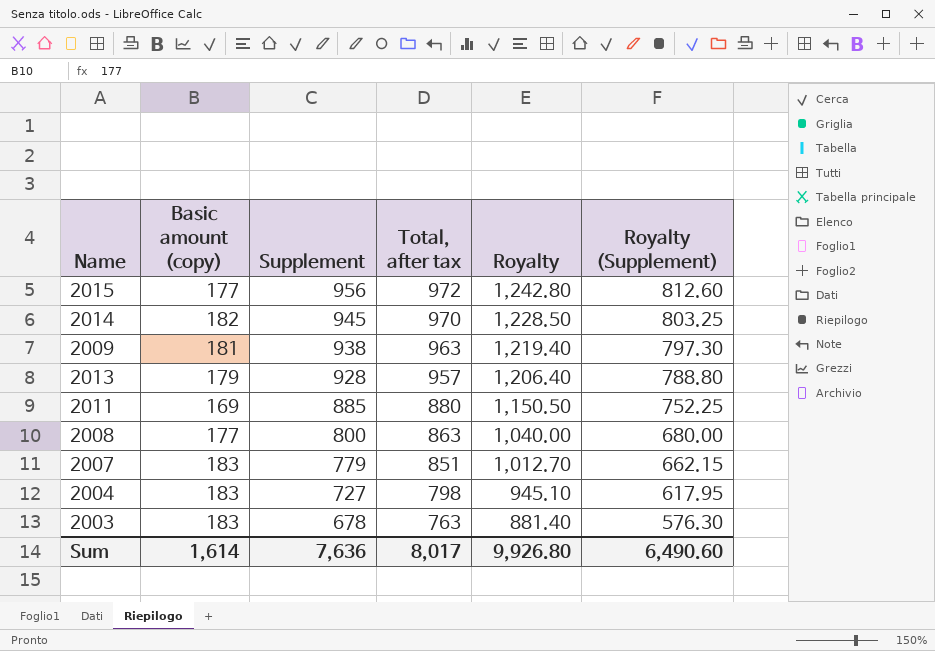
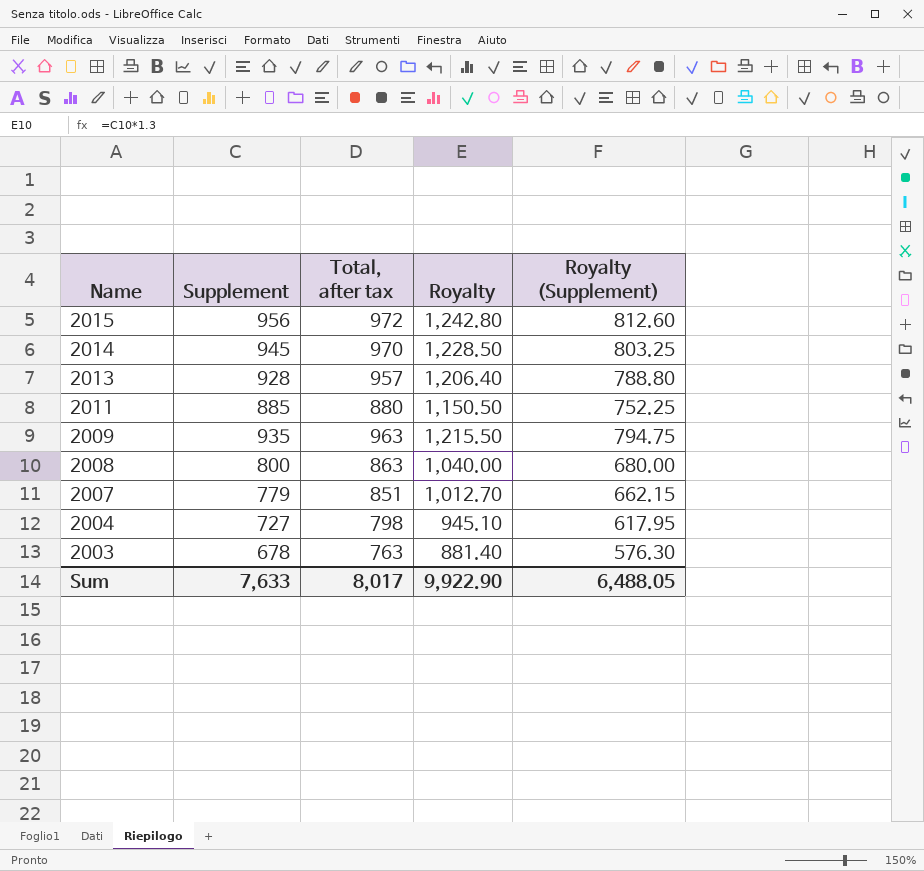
row order: Supplement descending -> Name descending
column Basic amount (copy) | position: 2 -> none
2009 | Supplement: 938 -> 935
2009 | Royalty: 1,219.40 -> 1,215.50
2009 | Royalty (Supplement): 797.30 -> 794.75
Sum | Supplement: 7,636 -> 7,633
Sum | Royalty: 9,926.80 -> 9,922.90
Sum | Royalty (Supplement): 6,490.60 -> 6,488.05

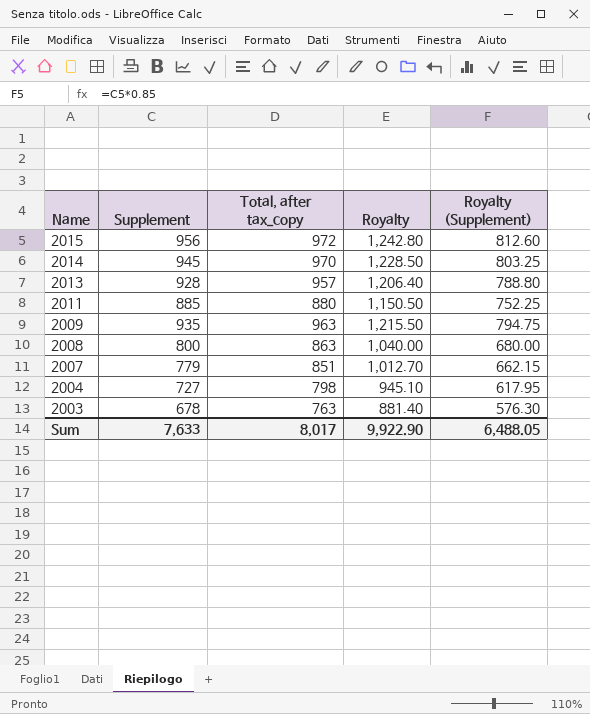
column name: Total, after tax -> Total, after tax_copy

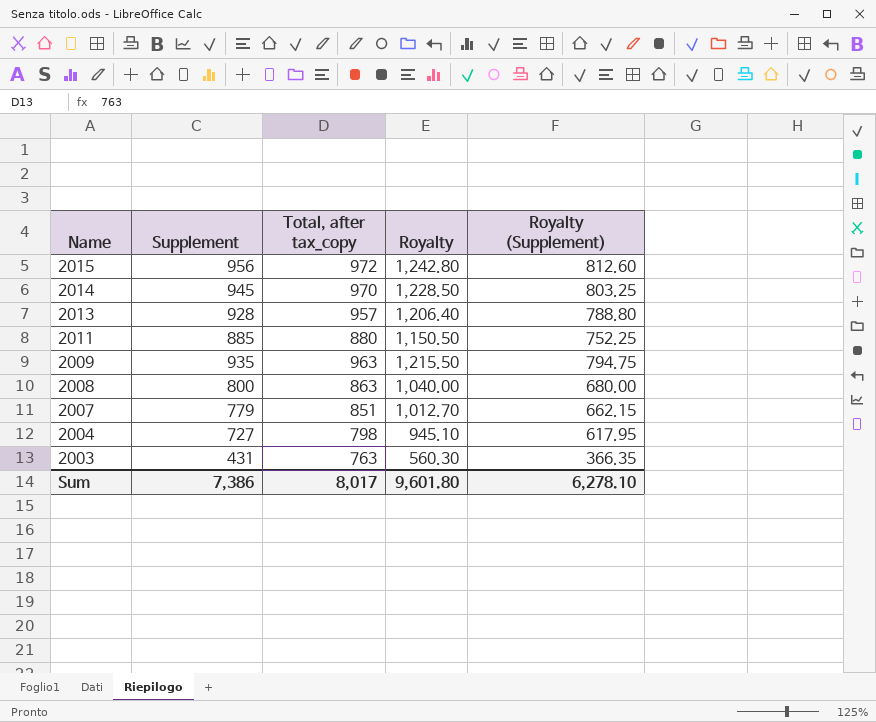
2003 | Supplement: 678 -> 431
2003 | Royalty: 881.40 -> 560.30
2003 | Royalty (Supplement): 576.30 -> 366.35
Sum | Supplement: 7,633 -> 7,386
Sum | Royalty: 9,922.90 -> 9,601.80
Sum | Royalty (Supplement): 6,488.05 -> 6,278.10

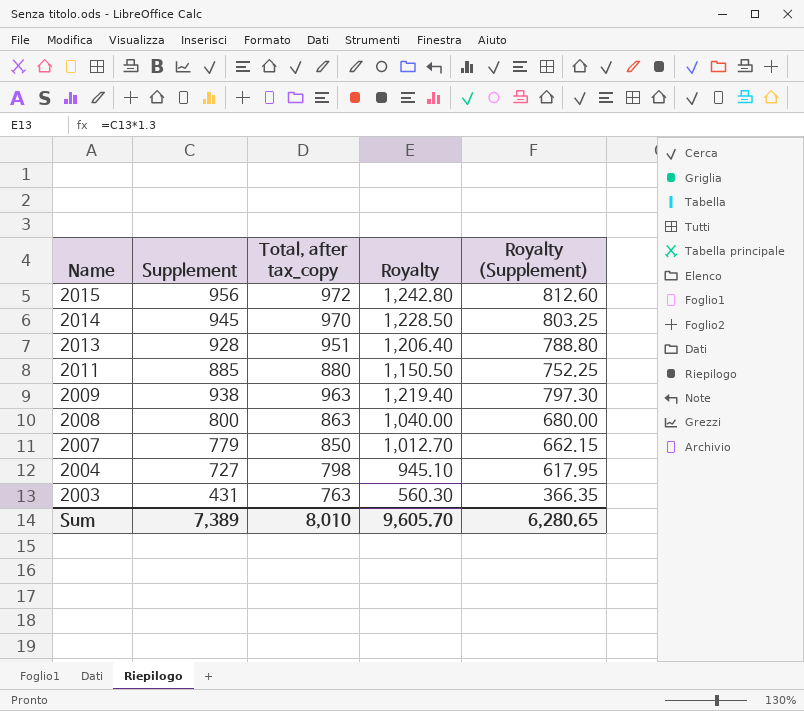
2013 | Total, after tax_copy: 957 -> 951
2009 | Supplement: 935 -> 938
2009 | Royalty: 1,215.50 -> 1,219.40
2009 | Royalty (Supplement): 794.75 -> 797.30
2007 | Total, after tax_copy: 851 -> 850
Sum | Supplement: 7,386 -> 7,389
Sum | Total, after tax_copy: 8,017 -> 8,010
Sum | Royalty: 9,601.80 -> 9,605.70
Sum | Royalty (Supplement): 6,278.10 -> 6,280.65

